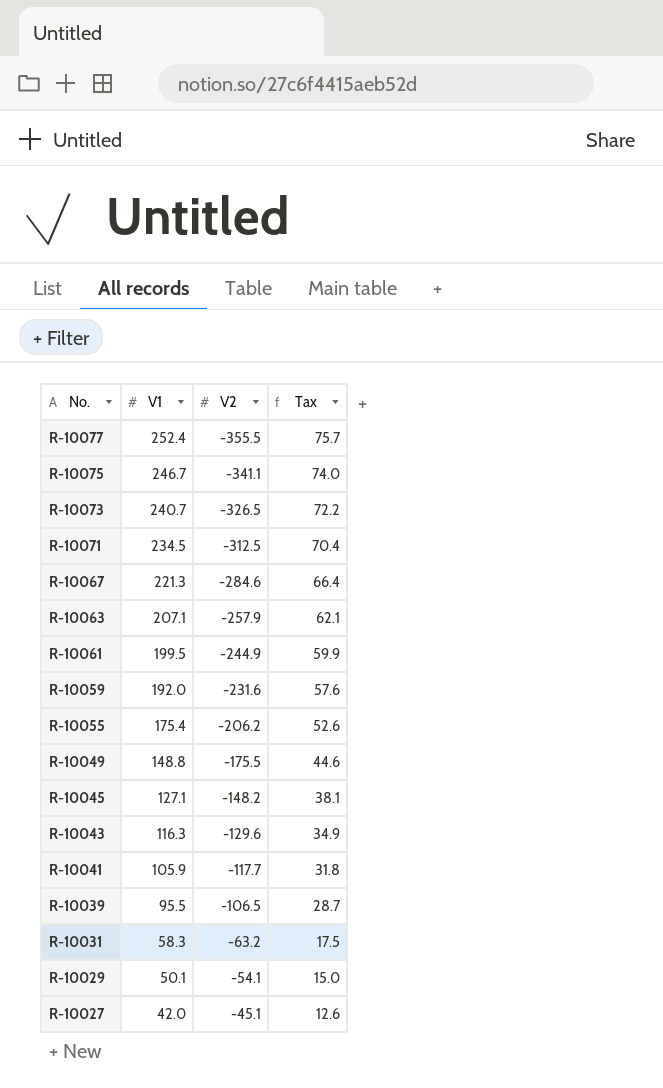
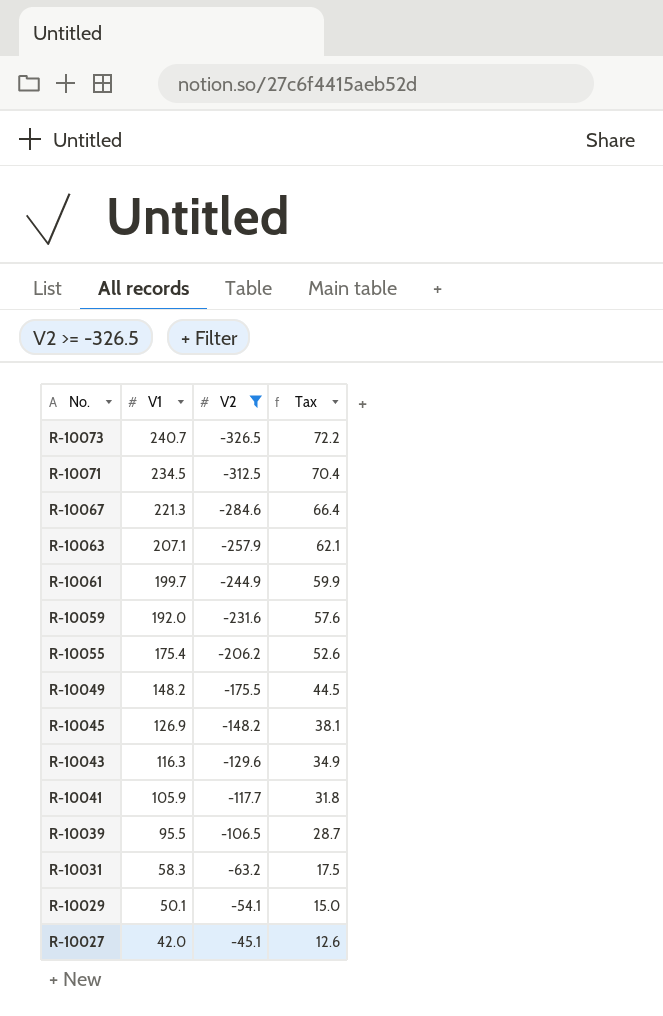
filter: none -> V2 >= -326.5
R-10061 | V1: 199.5 -> 199.7
R-10049 | V1: 148.8 -> 148.2
R-10049 | Tax: 44.6 -> 44.5
R-10045 | V1: 127.1 -> 126.9

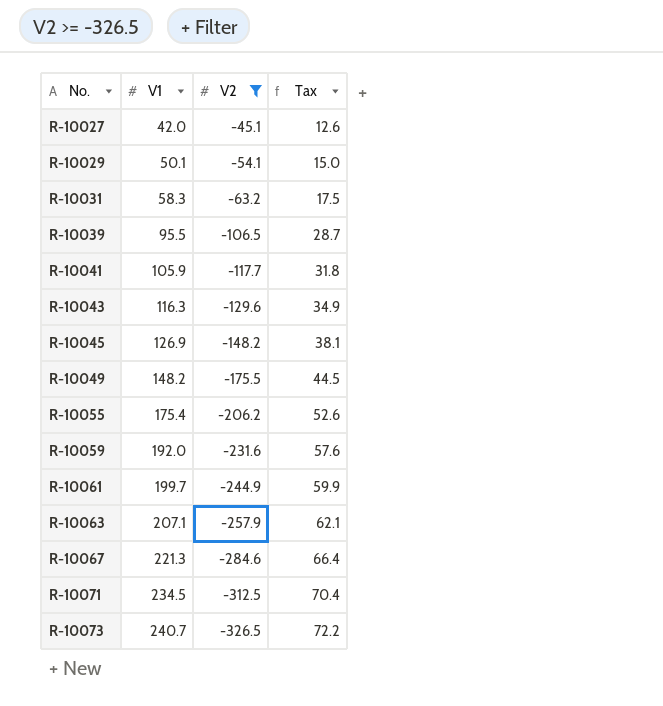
row order: No. descending -> No. ascending

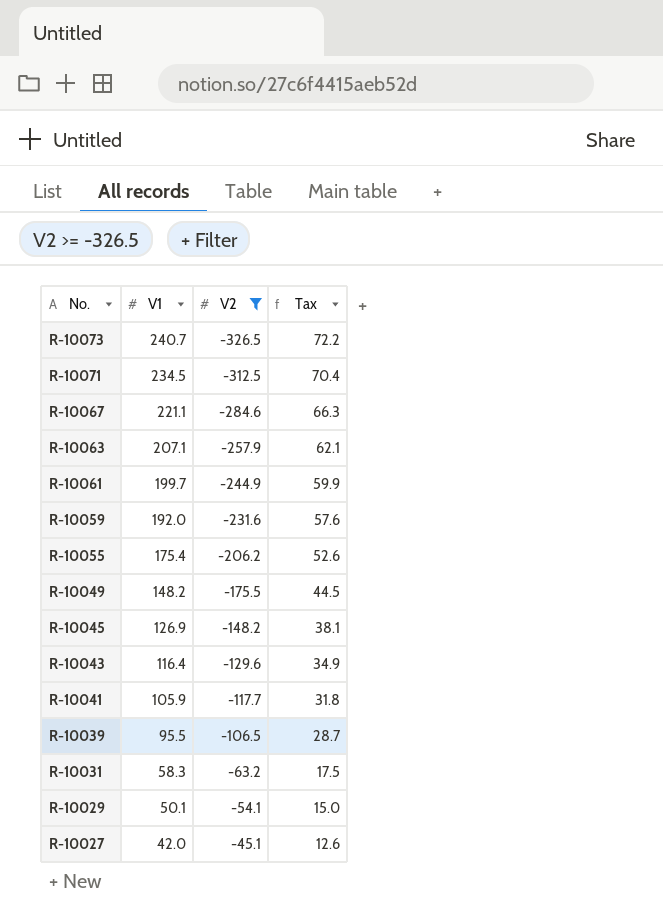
row order: No. ascending -> No. descending
R-10067 | V1: 221.3 -> 221.1
R-10067 | Tax: 66.4 -> 66.3
R-10043 | V1: 116.3 -> 116.4

